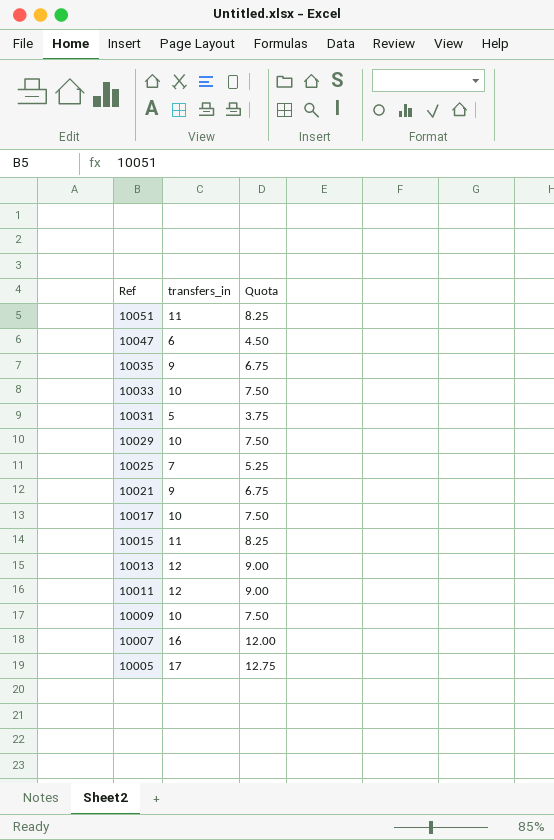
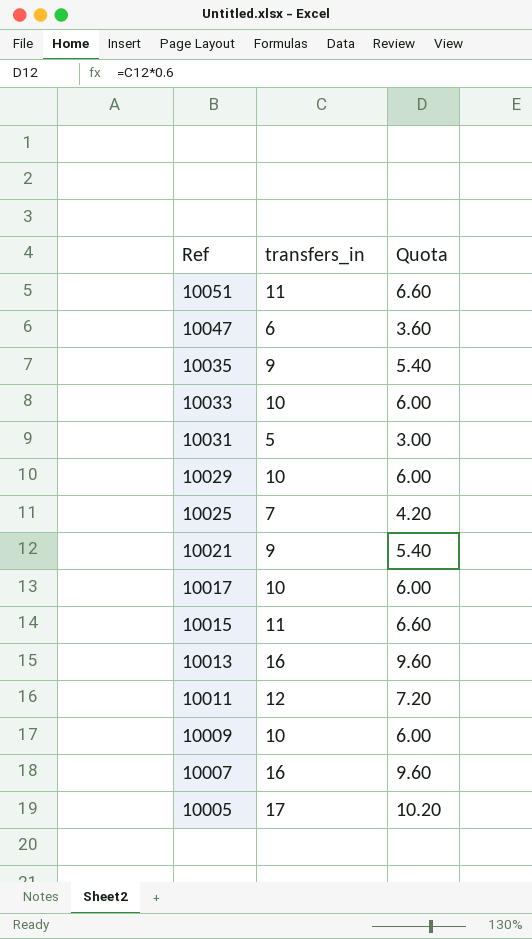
column Quota | formula: [transfers_in] * 0.75 -> [transfers_in] * 0.6
10013 | transfers_in: 12 -> 16

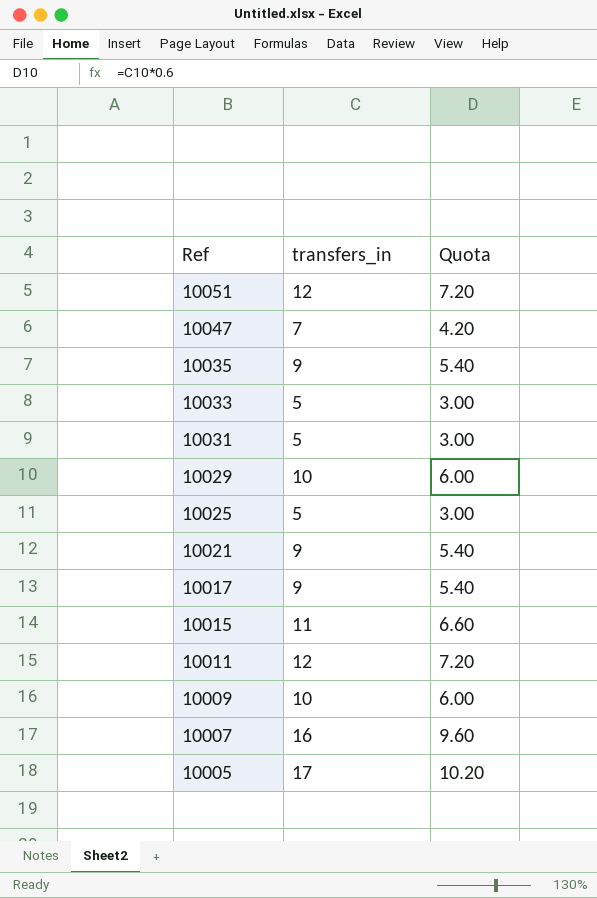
row 10013: 16 | 9.60 -> none
10051 | transfers_in: 11 -> 12
10051 | Quota: 6.60 -> 7.20
10047 | transfers_in: 6 -> 7
10047 | Quota: 3.60 -> 4.20
10033 | transfers_in: 10 -> 5
10033 | Quota: 6.00 -> 3.00
10025 | transfers_in: 7 -> 5
10025 | Quota: 4.20 -> 3.00
10017 | transfers_in: 10 -> 9
10017 | Quota: 6.00 -> 5.40

